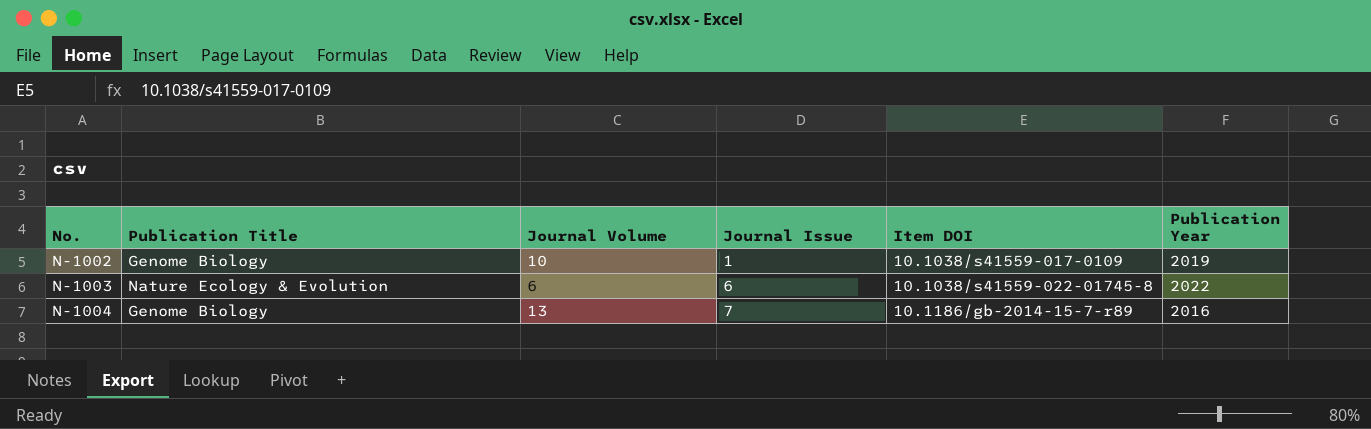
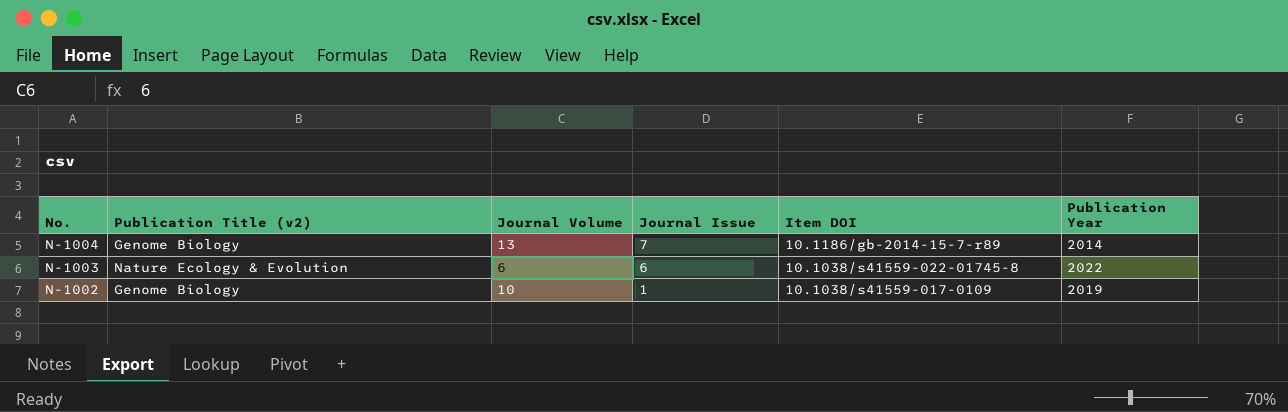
row order: No. ascending -> No. descending
column name: Publication Title -> Publication Title (v2)
N-1004 | Publication Year: 2016 -> 2014

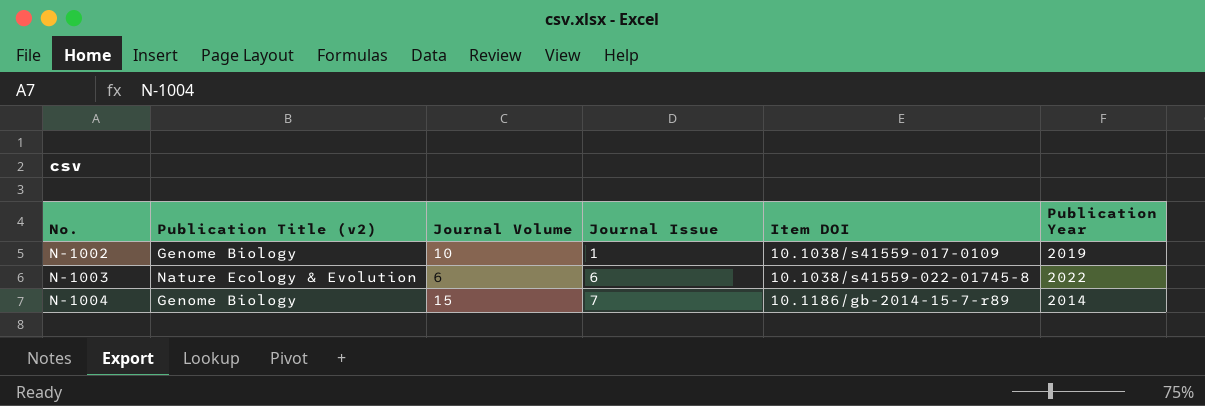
row order: No. descending -> No. ascending
N-1004 | Journal Volume: 13 -> 15

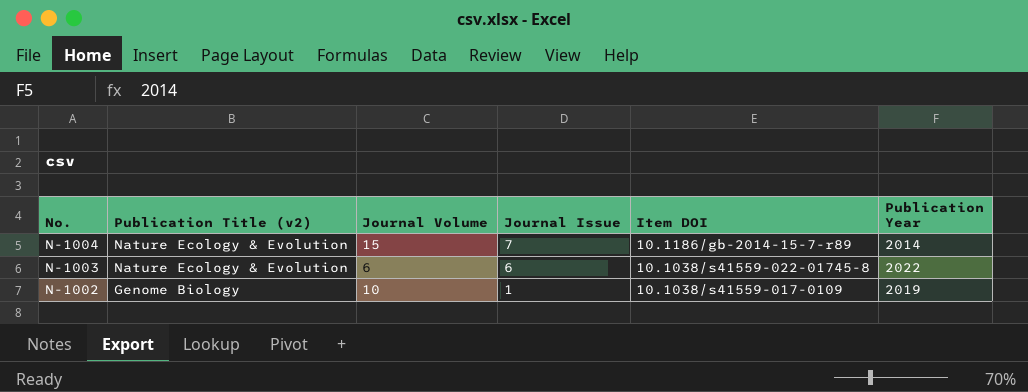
row order: No. ascending -> No. descending
N-1004 | Publication Title (v2): Genome Biology -> Nature Ecology & Evolution

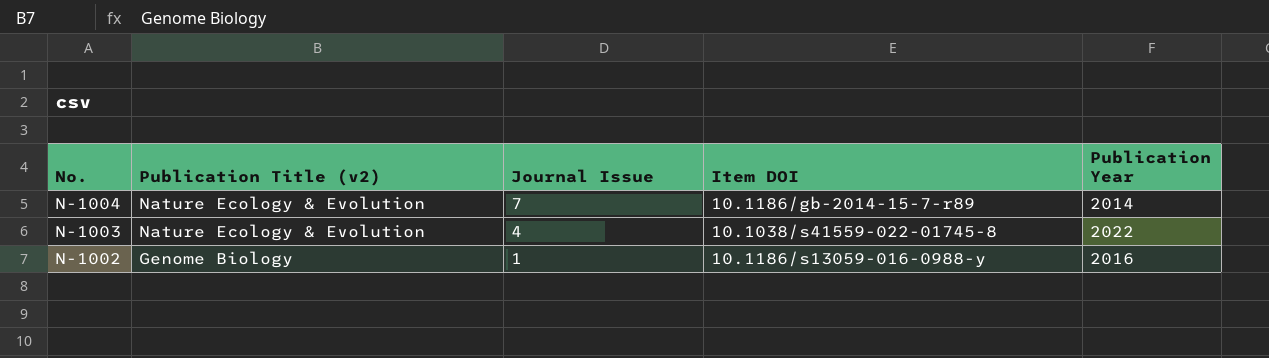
column Journal Volume | position: 3 -> none
N-1003 | Journal Issue: 6 -> 4
N-1002 | Item DOI: 10.1038/s41559-017-0109 -> 10.1186/s13059-016-0988-y
N-1002 | Publication Year: 2019 -> 2016

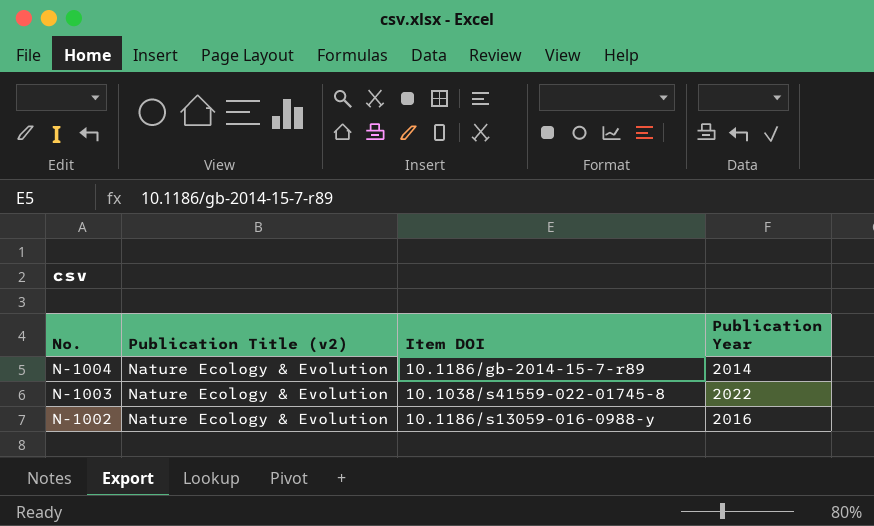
column Journal Issue | position: 3 -> none
N-1002 | Publication Title (v2): Genome Biology -> Nature Ecology & Evolution

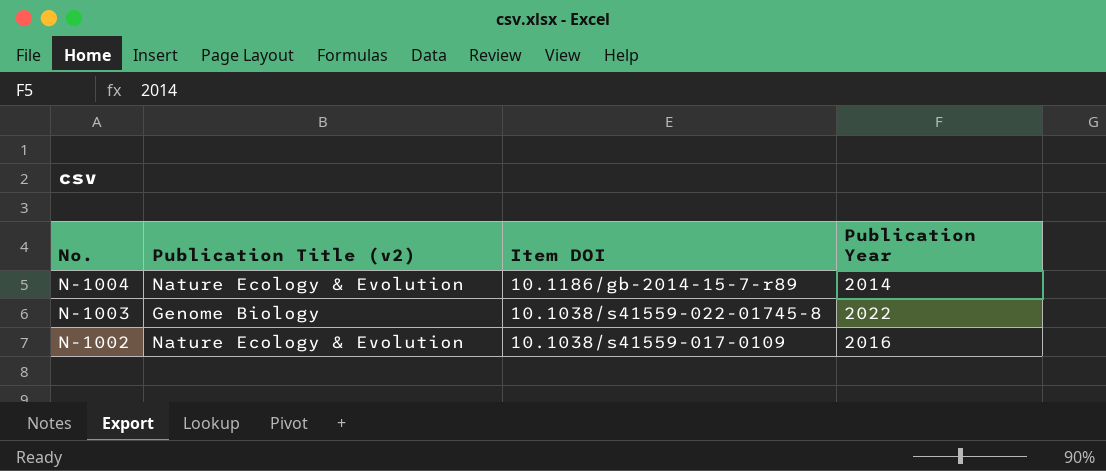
N-1003 | Publication Title (v2): Nature Ecology & Evolution -> Genome Biology
N-1002 | Item DOI: 10.1186/s13059-016-0988-y -> 10.1038/s41559-017-0109

